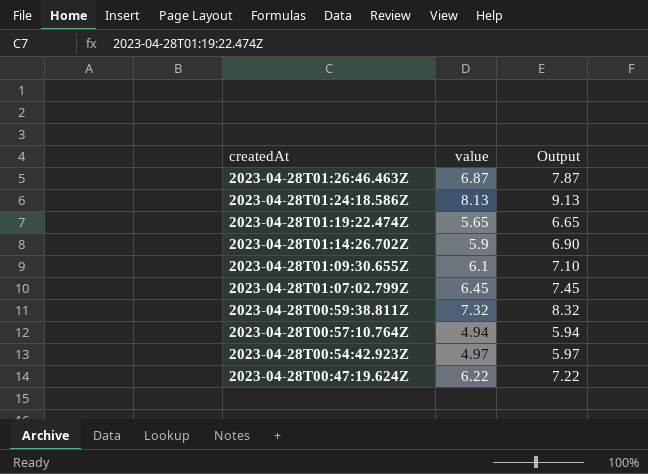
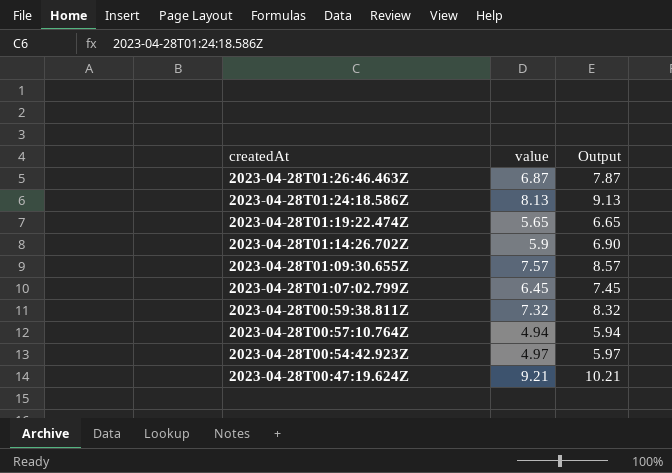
2023-04-28T01:09:30.655Z | value: 6.1 -> 7.57
2023-04-28T01:09:30.655Z | Output: 7.10 -> 8.57
2023-04-28T00:47:19.624Z | value: 6.22 -> 9.21
2023-04-28T00:47:19.624Z | Output: 7.22 -> 10.21

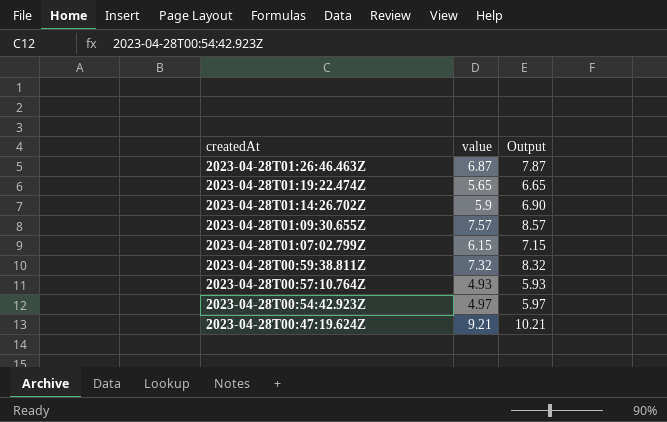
row 2023-04-28T01:24:18.586Z: 8.13 | 9.13 -> none
2023-04-28T01:07:02.799Z | value: 6.45 -> 6.15
2023-04-28T01:07:02.799Z | Output: 7.45 -> 7.15
2023-04-28T00:57:10.764Z | value: 4.94 -> 4.93
2023-04-28T00:57:10.764Z | Output: 5.94 -> 5.93

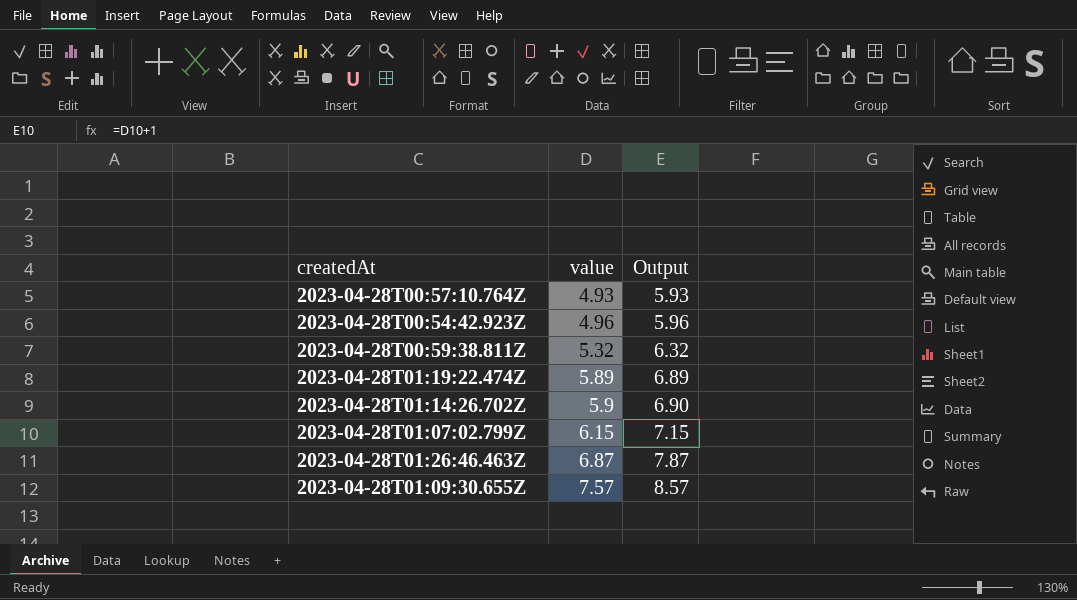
row order: createdAt descending -> value ascending
row 2023-04-28T00:47:19.624Z: 9.21 | 10.21 -> none
2023-04-28T00:54:42.923Z | value: 4.97 -> 4.96
2023-04-28T00:54:42.923Z | Output: 5.97 -> 5.96
2023-04-28T00:59:38.811Z | value: 7.32 -> 5.32
2023-04-28T00:59:38.811Z | Output: 8.32 -> 6.32
2023-04-28T01:19:22.474Z | value: 5.65 -> 5.89
2023-04-28T01:19:22.474Z | Output: 6.65 -> 6.89

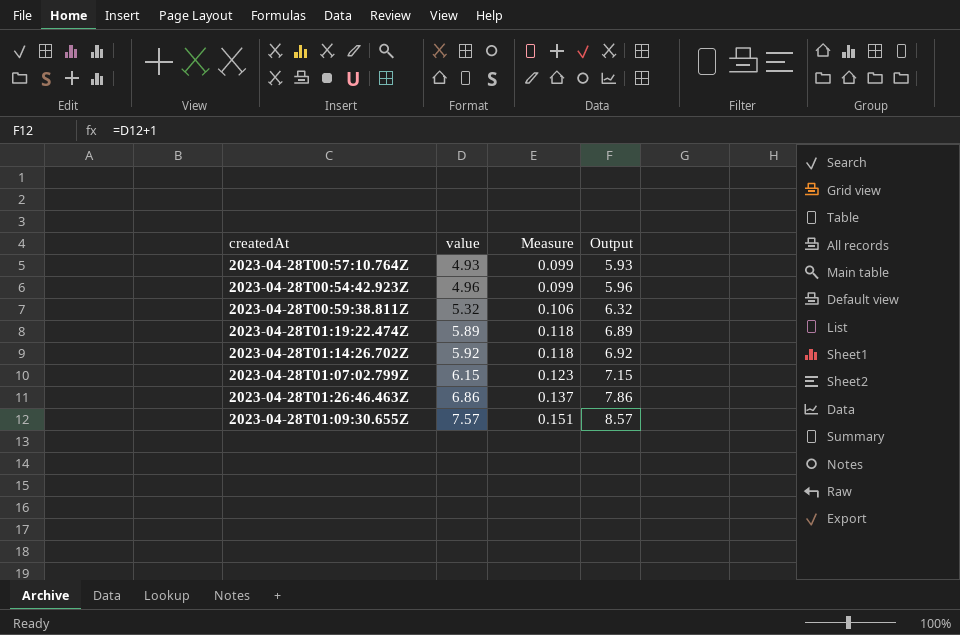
column Measure | formula: none -> [value] * 0.02
2023-04-28T01:14:26.702Z | value: 5.9 -> 5.92
2023-04-28T01:14:26.702Z | Output: 6.90 -> 6.92
2023-04-28T01:26:46.463Z | value: 6.87 -> 6.86
2023-04-28T01:26:46.463Z | Output: 7.87 -> 7.86

